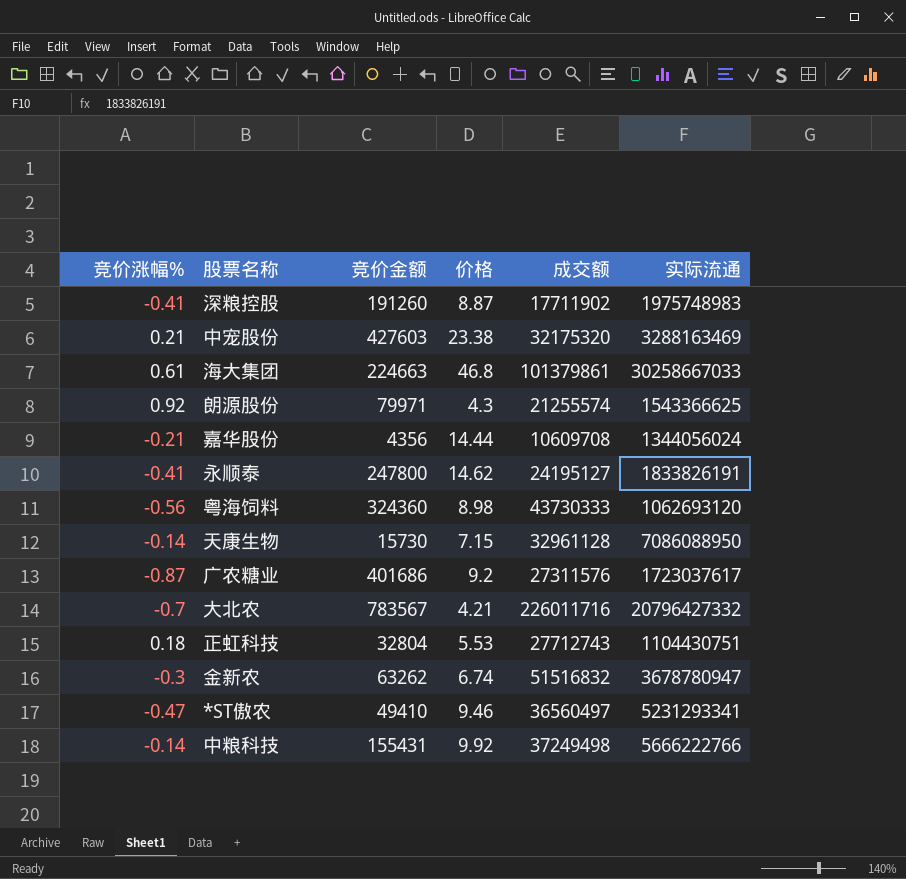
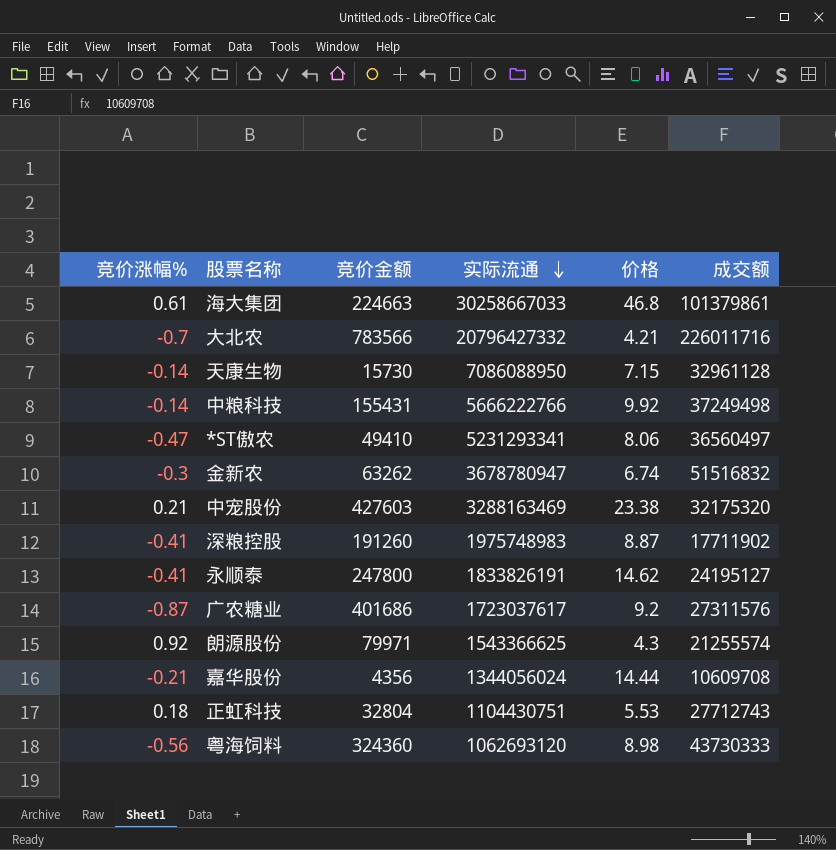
row order: none -> 实际流通 descending
column 实际流通 | position: 6 -> 4
大北农 | 竞价金额: 783567 -> 783566
*ST傲农 | 价格: 9.46 -> 8.06

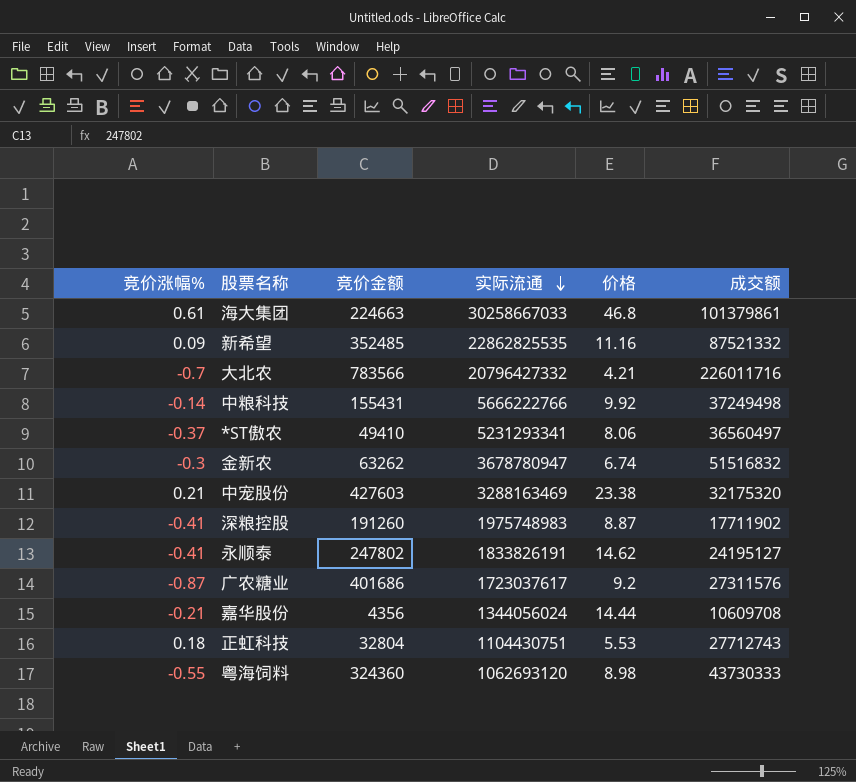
row 天康生物: -0.14 | 15730 | 7086088950 | 7.15 | 32961128 -> none
row 朗源股份: 0.92 | 79971 | 1543366625 | 4.3 | 21255574 -> none
row 新希望: none -> 0.09 | 352485 | 22862825535 | 11.16 | 87521332
*ST傲农 | 竞价涨幅%: -0.47 -> -0.37
永顺泰 | 竞价金额: 247800 -> 247802
粤海饲料 | 竞价涨幅%: -0.56 -> -0.55

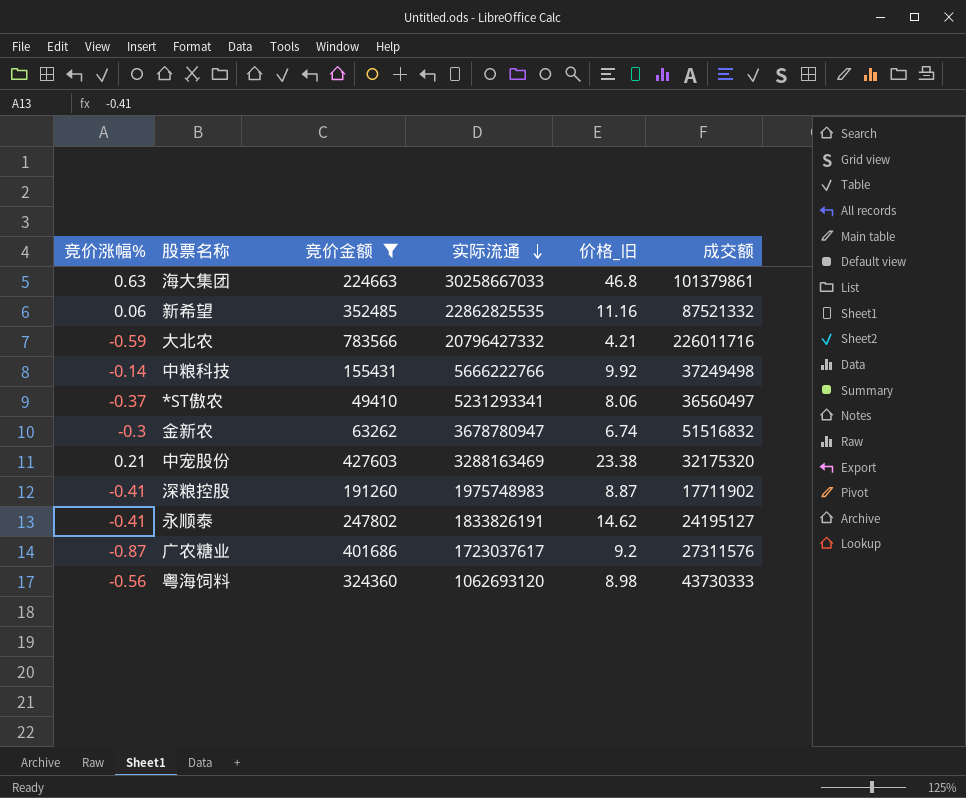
filter: none -> 竞价金额 >= 49410
column name: 价格 -> 价格_旧
海大集团 | 竞价涨幅%: 0.61 -> 0.63
新希望 | 竞价涨幅%: 0.09 -> 0.06
大北农 | 竞价涨幅%: -0.7 -> -0.59
粤海饲料 | 竞价涨幅%: -0.55 -> -0.56

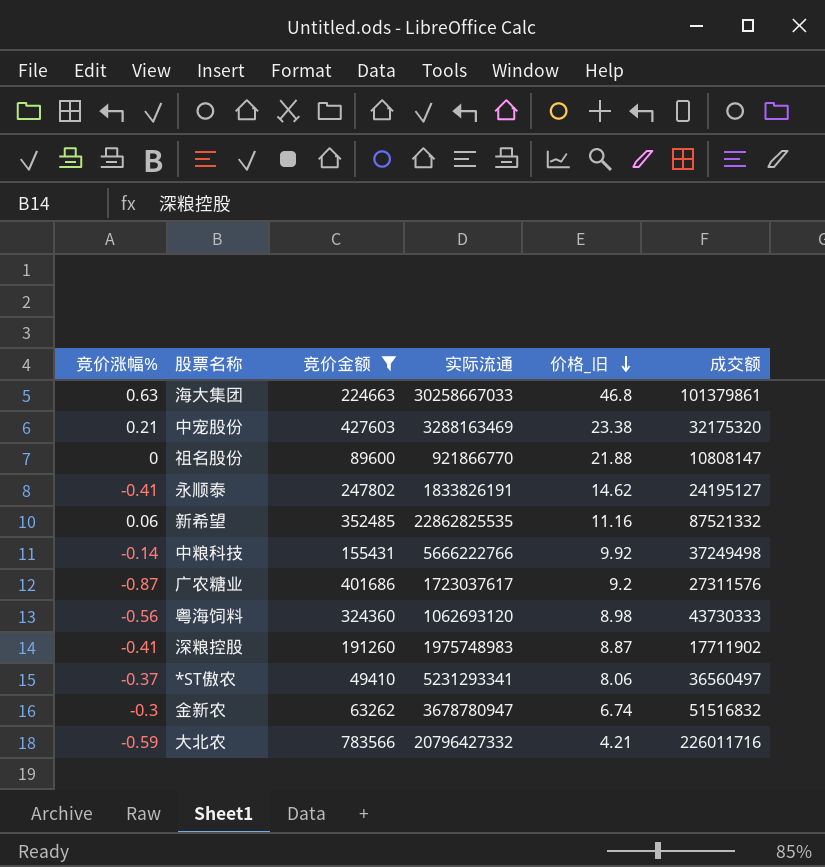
row order: 实际流通 descending -> 价格_旧 descending
row 祖名股份: none -> 0 | 89600 | 921866770 | 21.88 | 10808147

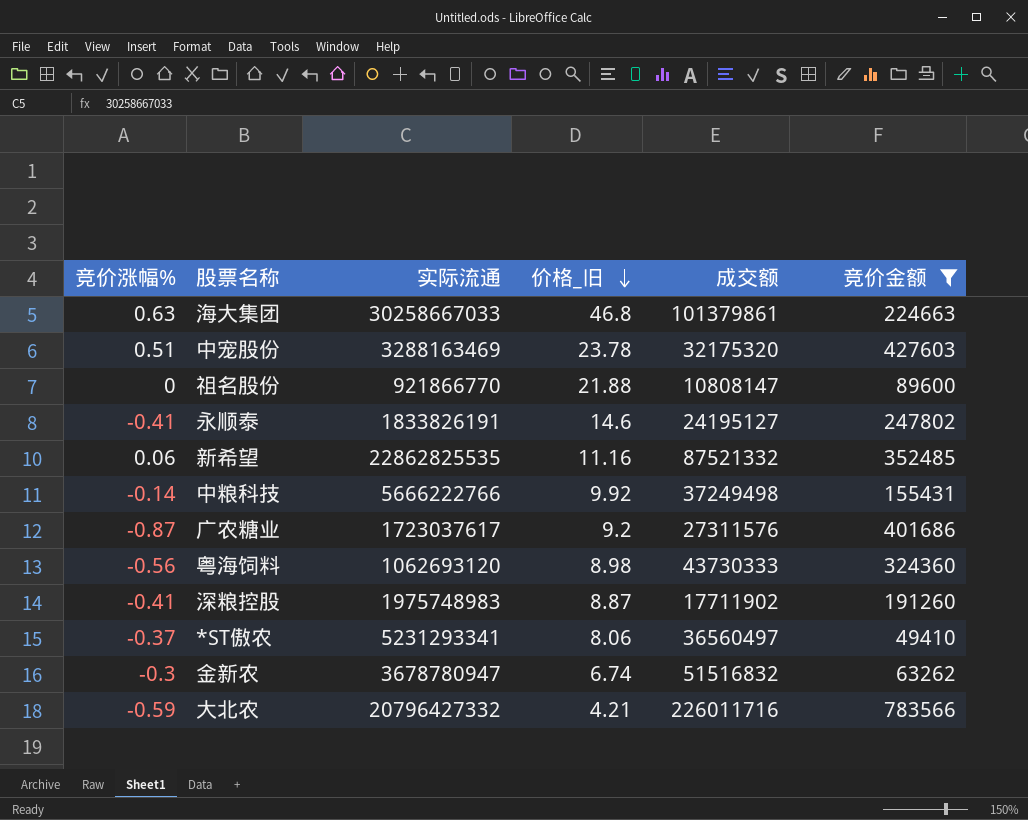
column 竞价金额 | position: 3 -> 6
中宠股份 | 竞价涨幅%: 0.21 -> 0.51
中宠股份 | 价格_旧: 23.38 -> 23.78
永顺泰 | 价格_旧: 14.62 -> 14.6

